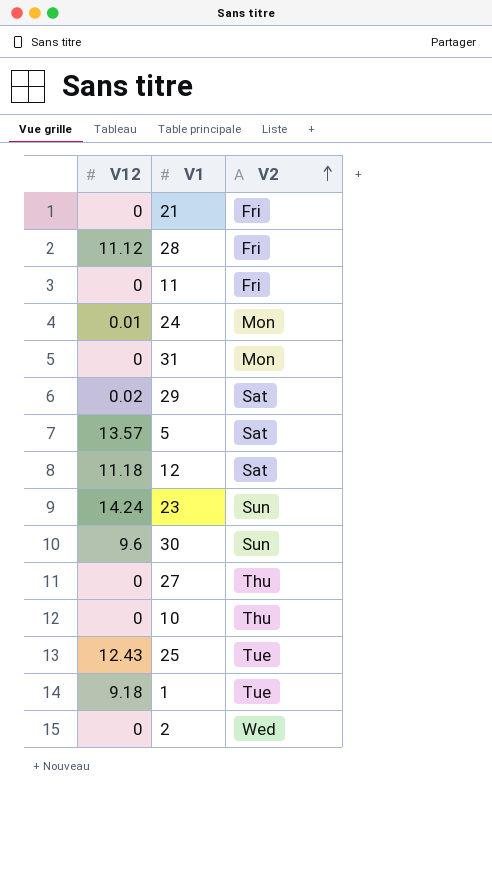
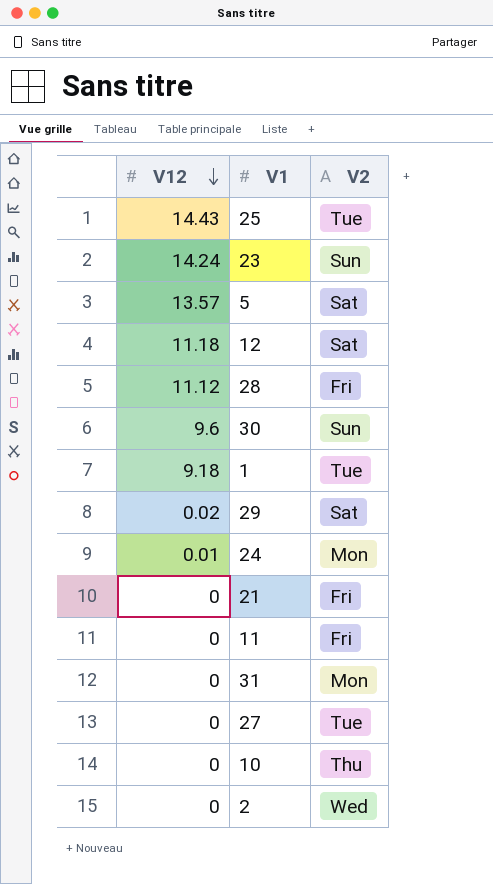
row order: V2 ascending -> V12 descending
25 | V12: 12.43 -> 14.43
27 | V2: Thu -> Tue

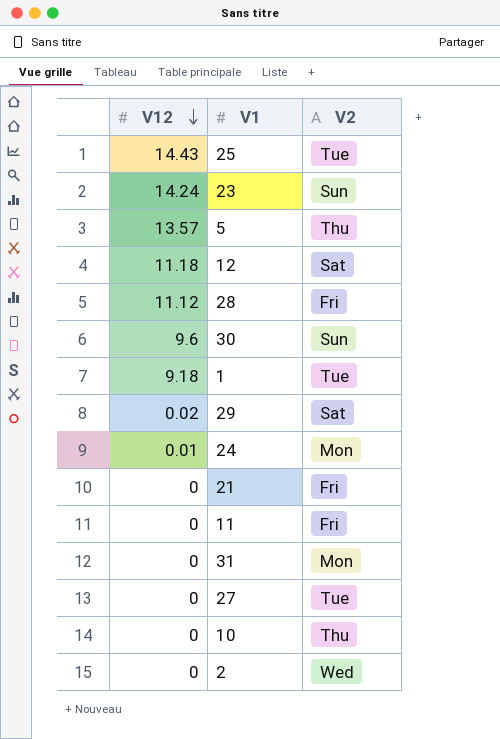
5 | V2: Sat -> Thu

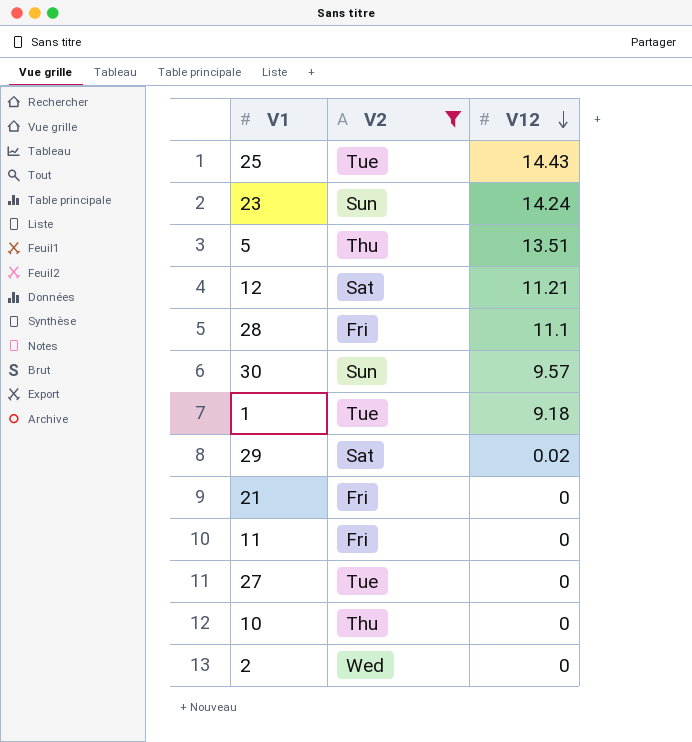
filter: none -> V2 != Mon
column V12 | position: 1 -> 3
5 | V12: 13.57 -> 13.51
12 | V12: 11.18 -> 11.21
28 | V12: 11.12 -> 11.1
30 | V12: 9.6 -> 9.57

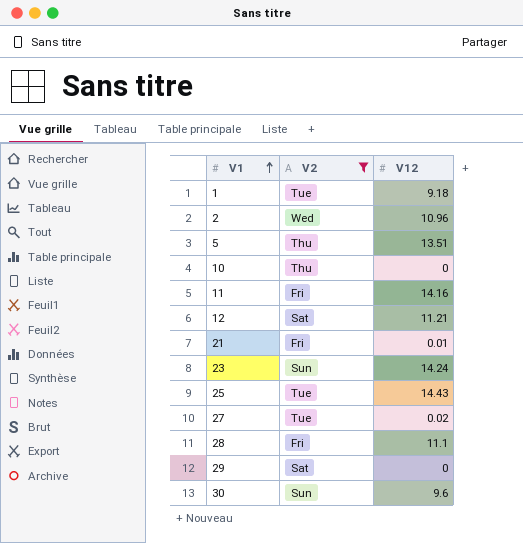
row order: V12 descending -> V1 ascending
2 | V12: 0 -> 10.96
11 | V12: 0 -> 14.16
21 | V12: 0 -> 0.01
27 | V12: 0 -> 0.02
29 | V12: 0.02 -> 0
30 | V12: 9.57 -> 9.6

